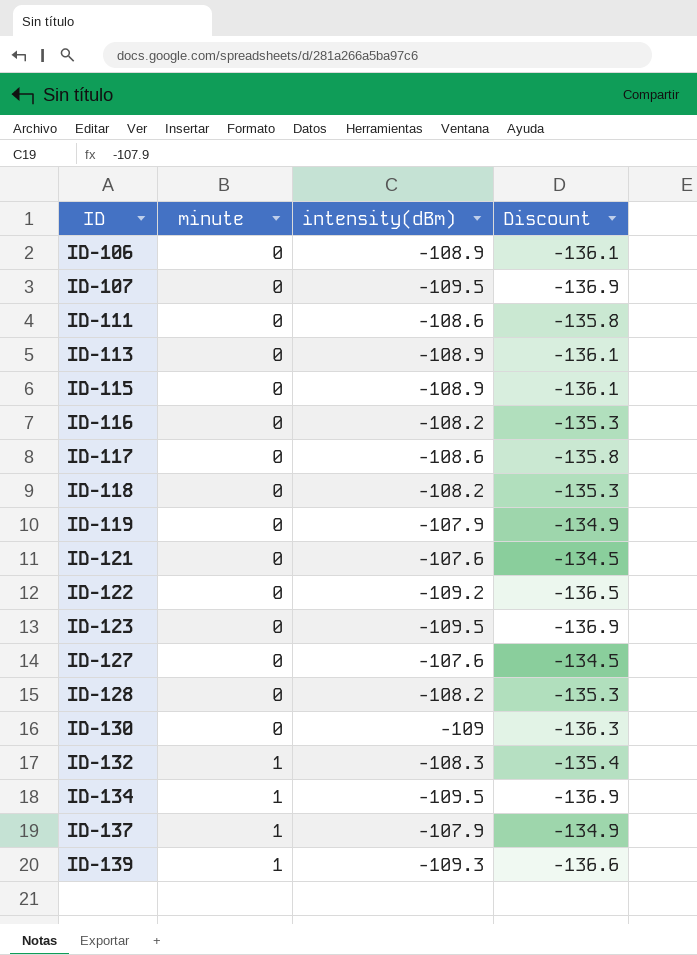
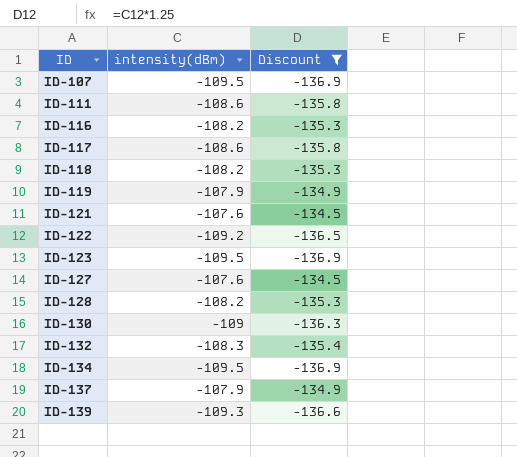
filter: none -> Discount != -136.1
column minute | position: 2 -> none

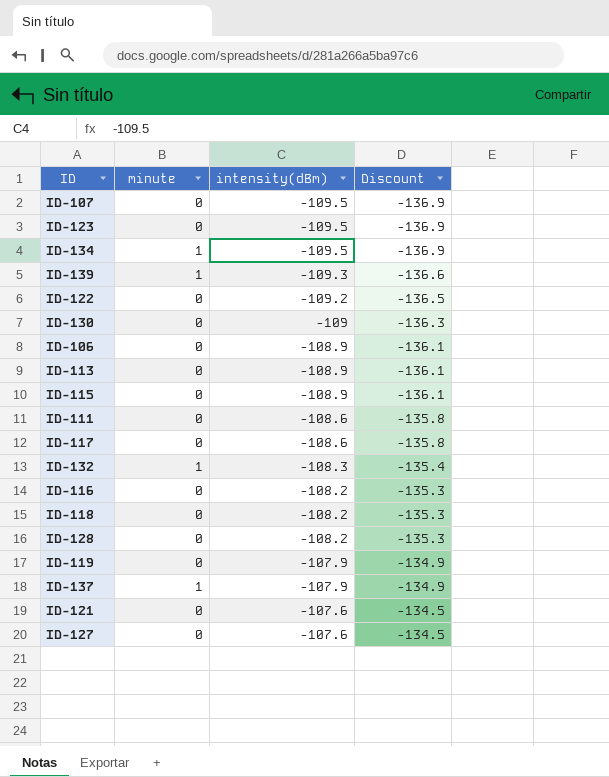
filter: Discount != -136.1 -> none
row order: ID ascending -> intensity(dBm) ascending
column minute | position: none -> 2

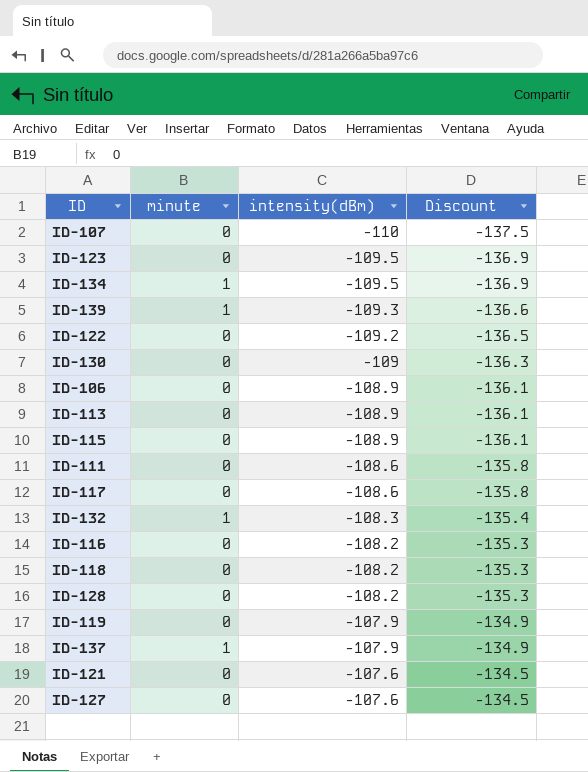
ID-107 | intensity(dBm): -109.5 -> -110
ID-107 | Discount: -136.9 -> -137.5

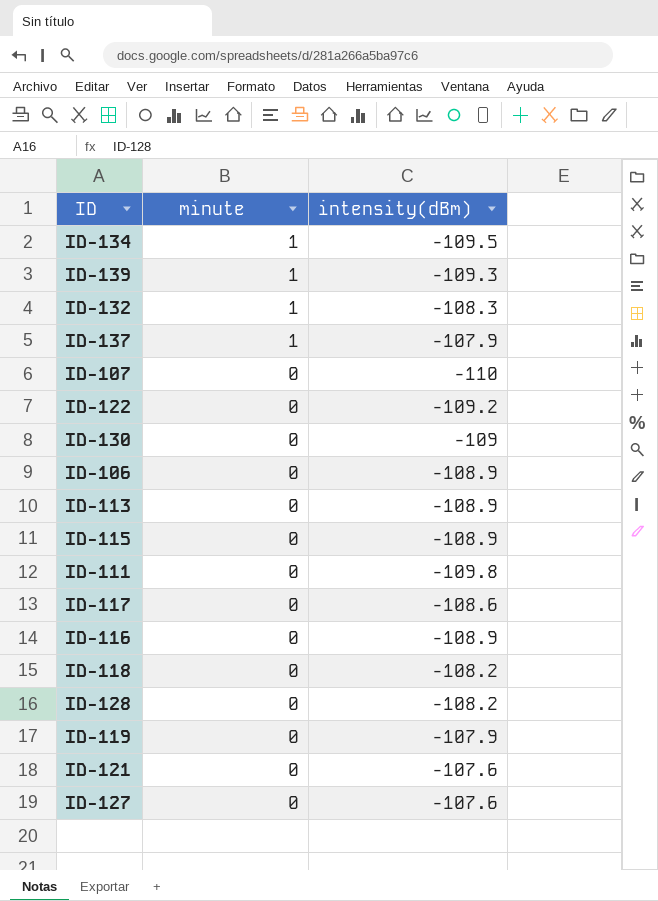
row order: intensity(dBm) ascending -> minute descending
column Discount | formula: [intensity(dBm)] * 1.25 -> none
row ID-123: 0 | -109.5 | -136.9 -> none
ID-111 | intensity(dBm): -108.6 -> -109.8
ID-116 | intensity(dBm): -108.2 -> -108.9

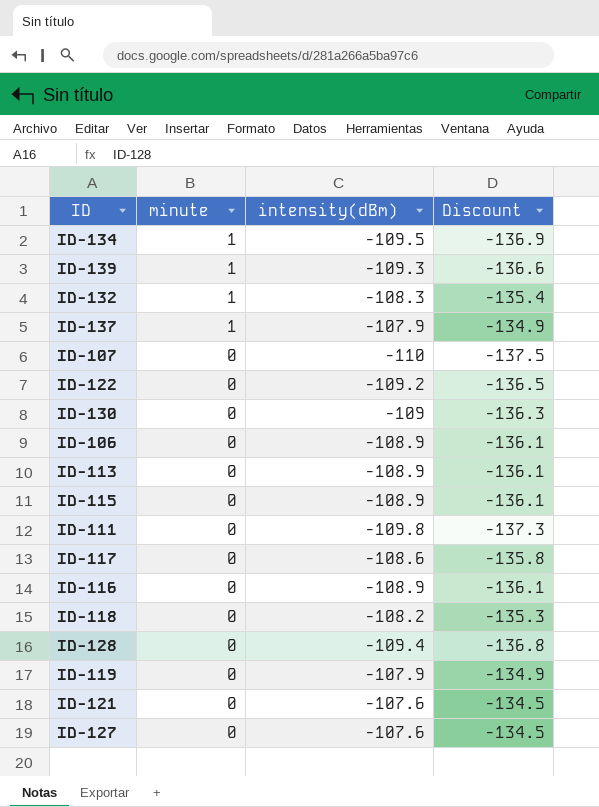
column Discount | formula: none -> [intensity(dBm)] * 1.25
ID-128 | intensity(dBm): -108.2 -> -109.4

